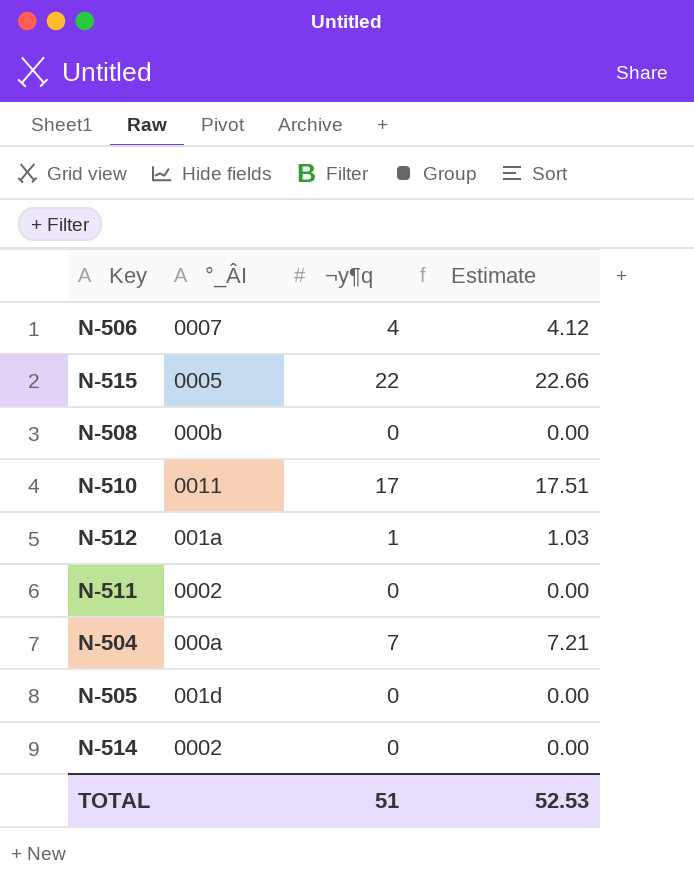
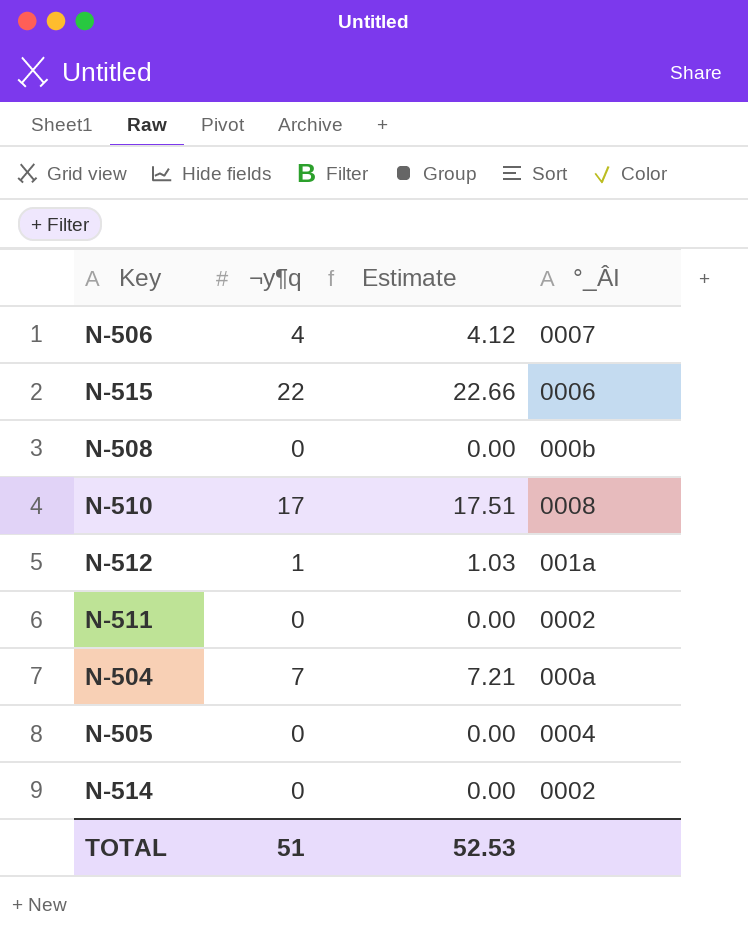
column °_ÂI | position: 2 -> 4
N-515 | °_ÂI: 0005 -> 0006
N-510 | °_ÂI: 0011 -> 0008
N-505 | °_ÂI: 001d -> 0004

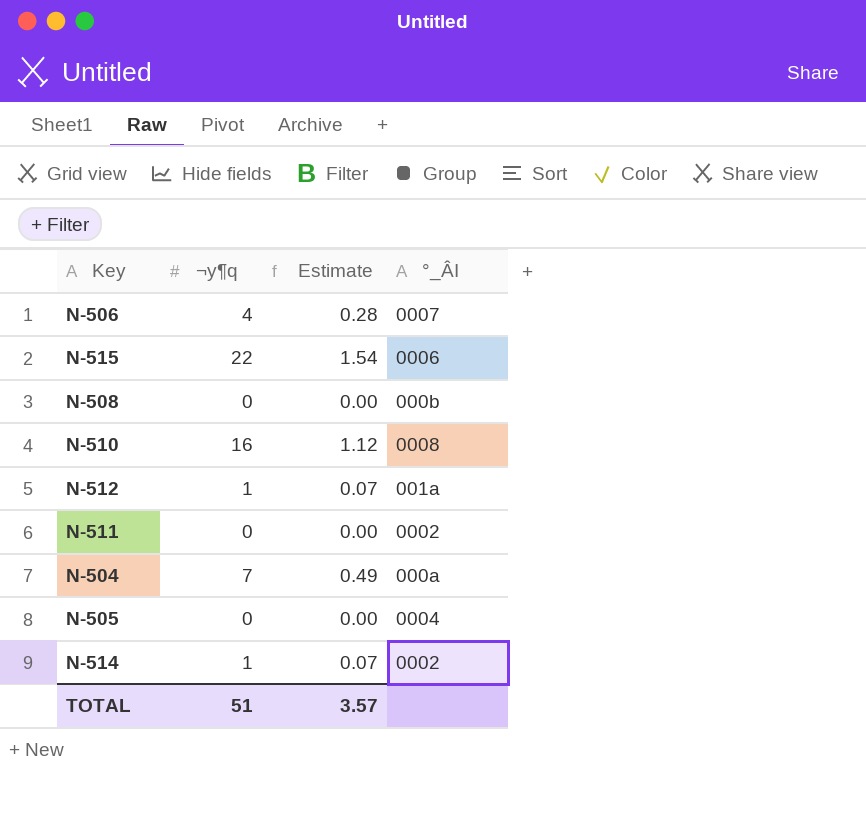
column Estimate | formula: [¬y¶q] * 1.03 -> [¬y¶q] * 0.07
N-510 | ¬y¶q: 17 -> 16
N-514 | ¬y¶q: 0 -> 1
TOTAL | Estimate: 52.53 -> 3.57

